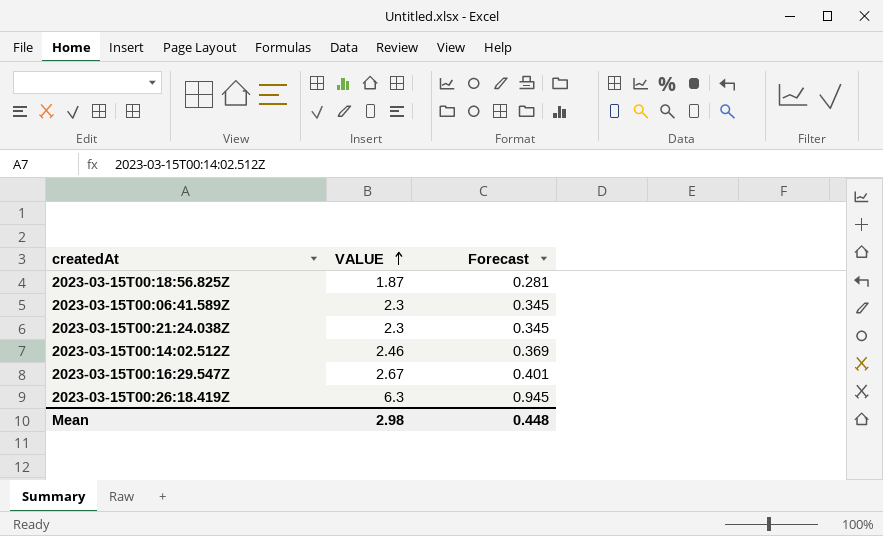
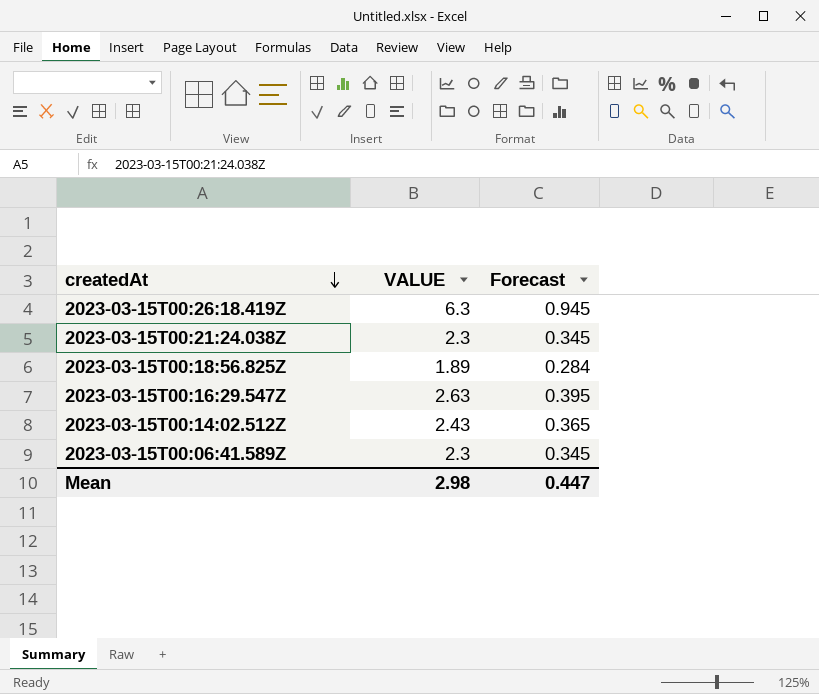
row order: VALUE ascending -> createdAt descending
2023-03-15T00:18:56.825Z | VALUE: 1.87 -> 1.89
2023-03-15T00:18:56.825Z | Forecast: 0.281 -> 0.284
2023-03-15T00:16:29.547Z | VALUE: 2.67 -> 2.63
2023-03-15T00:16:29.547Z | Forecast: 0.401 -> 0.395
2023-03-15T00:14:02.512Z | VALUE: 2.46 -> 2.43
2023-03-15T00:14:02.512Z | Forecast: 0.369 -> 0.365
Mean | Forecast: 0.448 -> 0.447

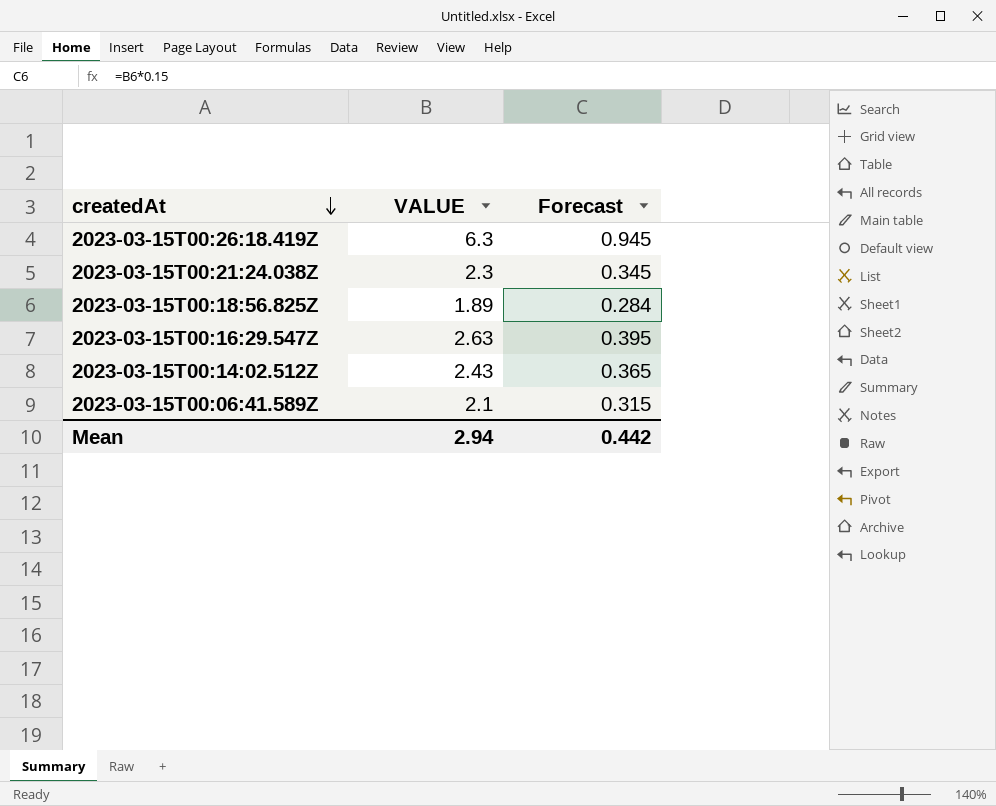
2023-03-15T00:06:41.589Z | VALUE: 2.3 -> 2.1
2023-03-15T00:06:41.589Z | Forecast: 0.345 -> 0.315
Mean | VALUE: 2.98 -> 2.94
Mean | Forecast: 0.447 -> 0.442

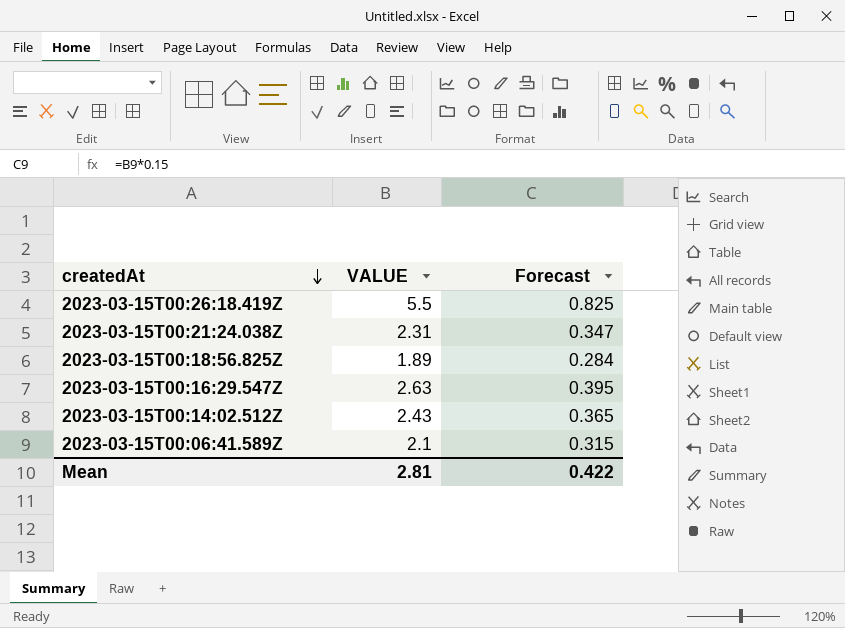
2023-03-15T00:26:18.419Z | VALUE: 6.3 -> 5.5
2023-03-15T00:26:18.419Z | Forecast: 0.945 -> 0.825
2023-03-15T00:21:24.038Z | VALUE: 2.3 -> 2.31
2023-03-15T00:21:24.038Z | Forecast: 0.345 -> 0.347
Mean | VALUE: 2.94 -> 2.81
Mean | Forecast: 0.442 -> 0.422

